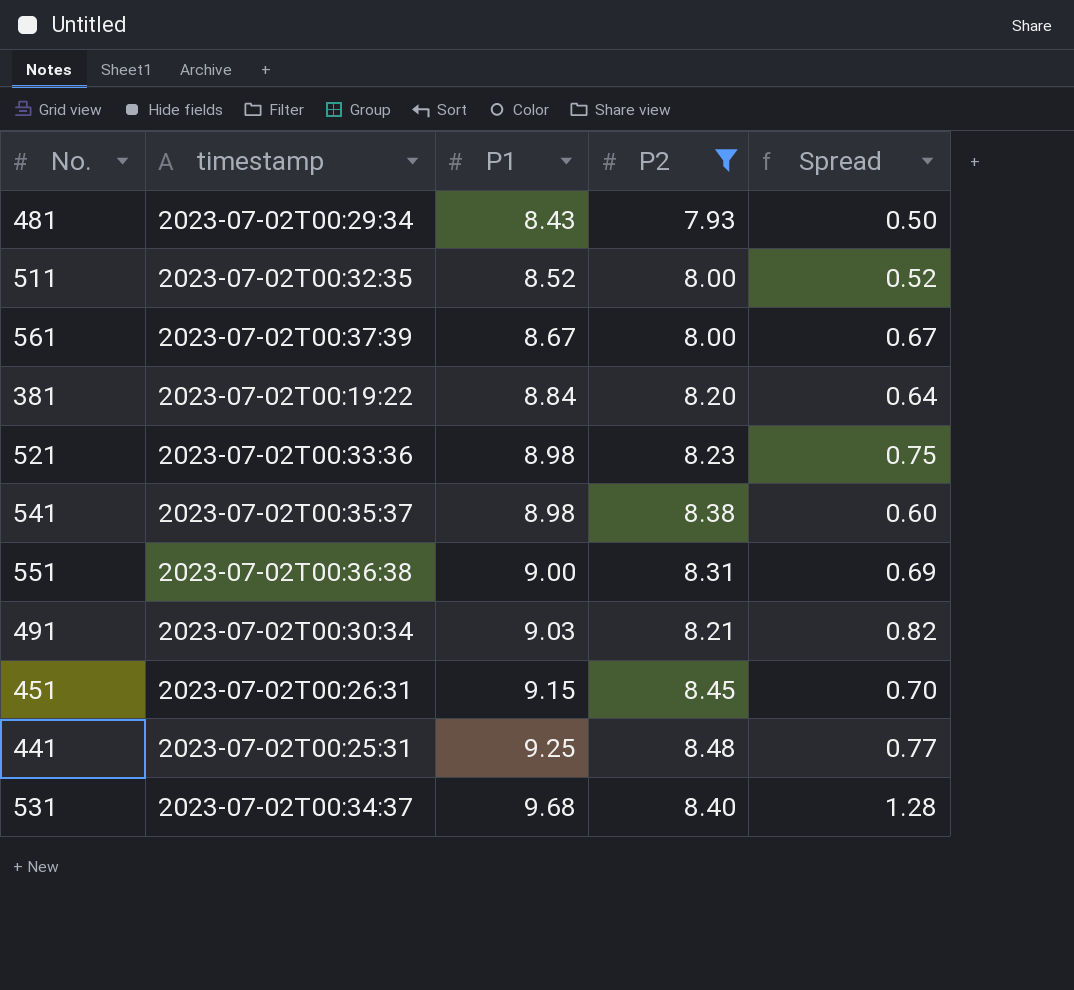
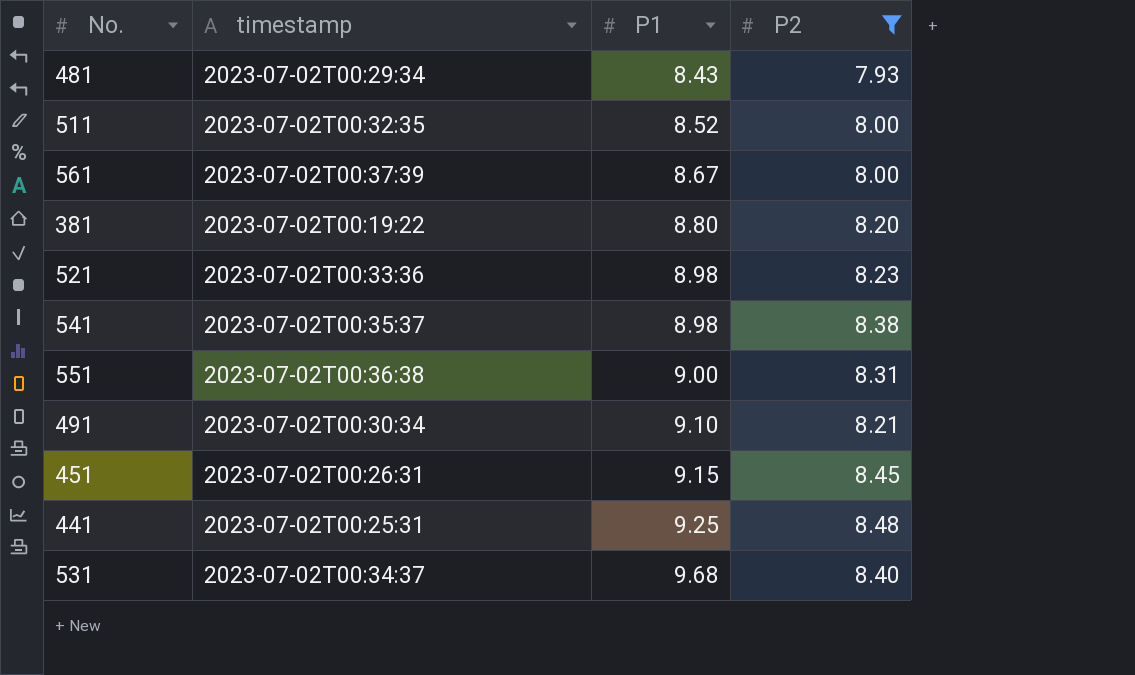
column Spread | formula: [P1] - [P2] -> none
381 | P1: 8.84 -> 8.80
491 | P1: 9.03 -> 9.10

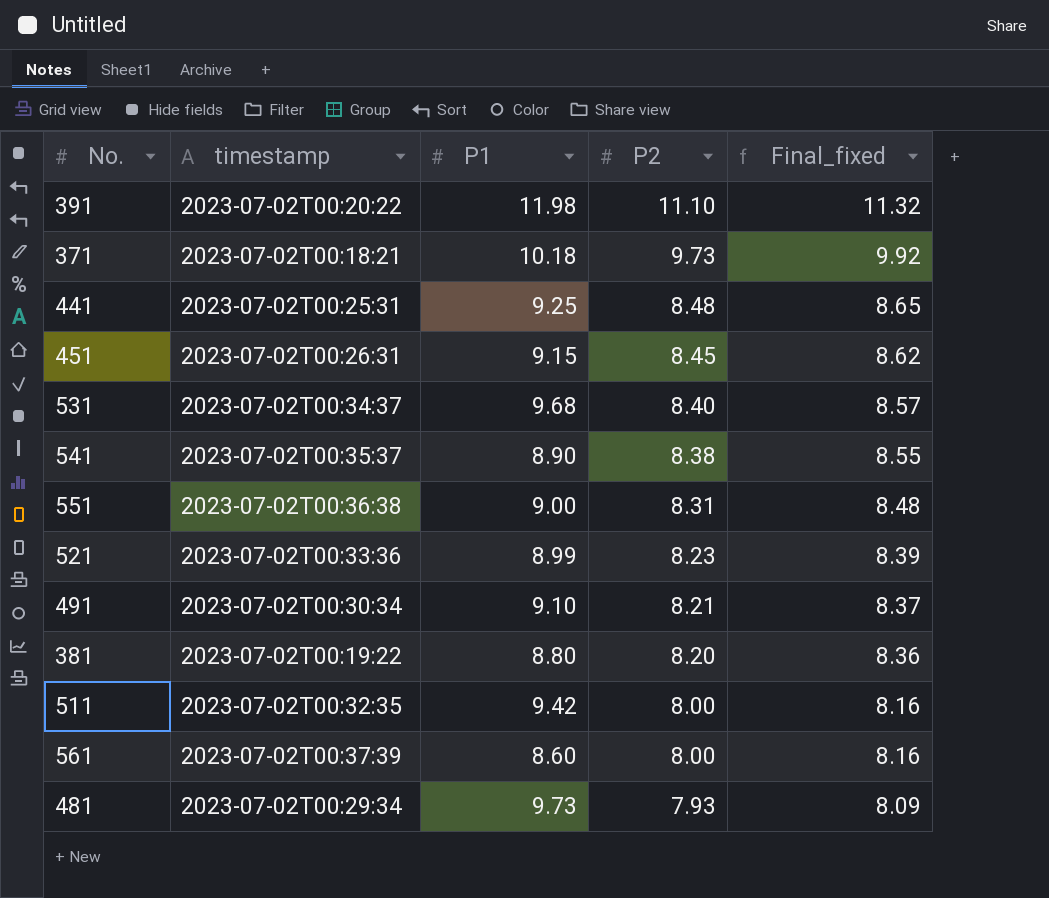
filter: P2 <= 8.48 -> none
row order: P1 ascending -> P2 descending
column Final_fixed | formula: none -> [P2] * 1.02
541 | P1: 8.98 -> 8.90
521 | P1: 8.98 -> 8.99
511 | P1: 8.52 -> 9.42
561 | P1: 8.67 -> 8.60
481 | P1: 8.43 -> 9.73

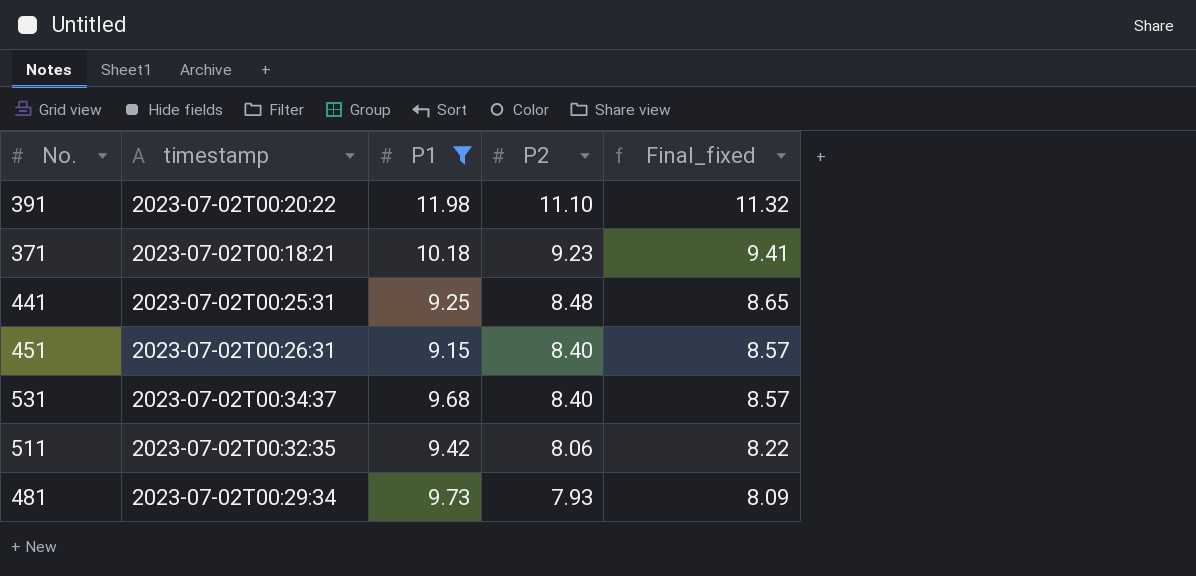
filter: none -> P1 >= 9.15
371 | P2: 9.73 -> 9.23
371 | Final_fixed: 9.92 -> 9.41
451 | P2: 8.45 -> 8.40
451 | Final_fixed: 8.62 -> 8.57
511 | P2: 8.00 -> 8.06
511 | Final_fixed: 8.16 -> 8.22

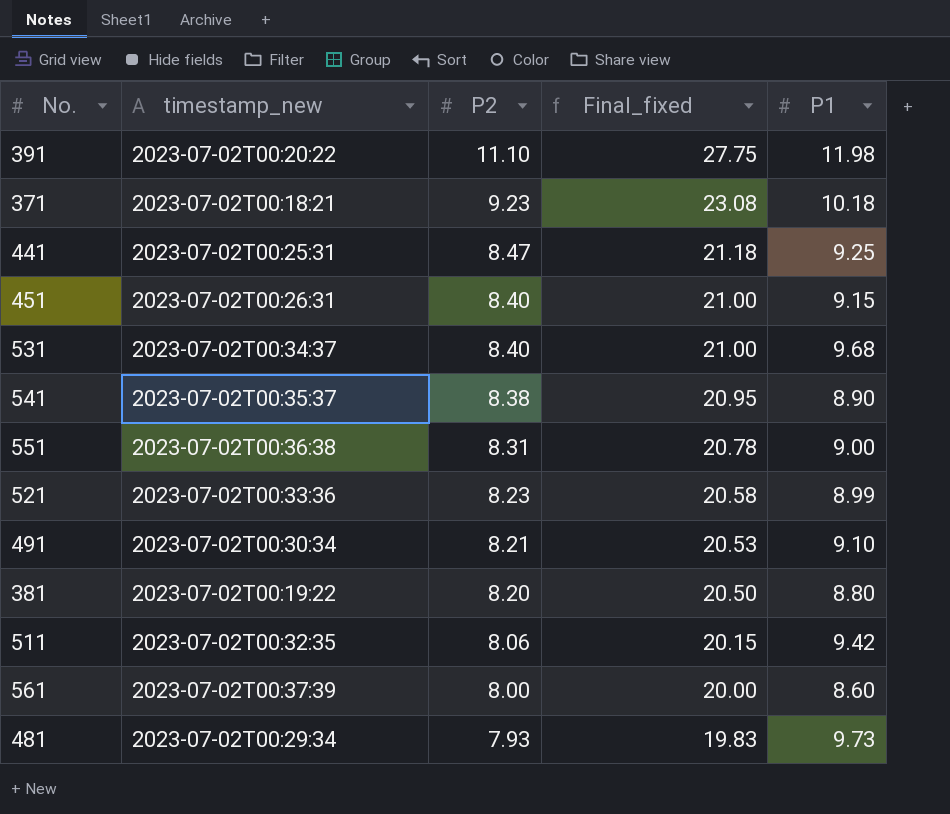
filter: P1 >= 9.15 -> none
column name: timestamp -> timestamp_new
column Final_fixed | formula: [P2] * 1.02 -> [P2] * 2.5
column P1 | position: 3 -> 5
441 | P2: 8.48 -> 8.47

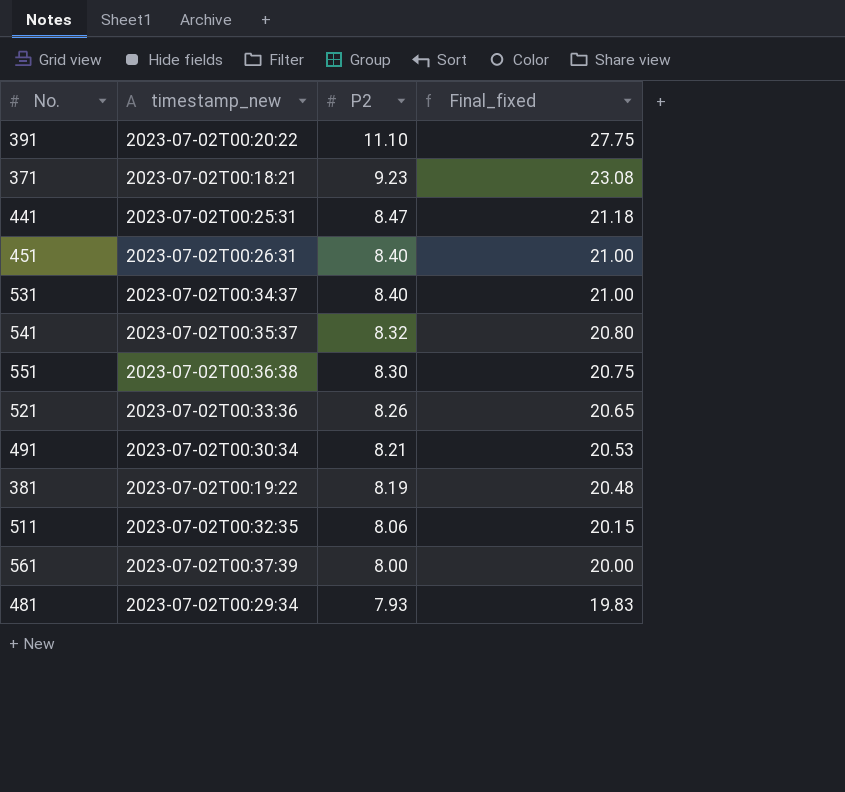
column P1 | position: 5 -> none
541 | P2: 8.38 -> 8.32
541 | Final_fixed: 20.95 -> 20.80
551 | P2: 8.31 -> 8.30
551 | Final_fixed: 20.78 -> 20.75
521 | P2: 8.23 -> 8.26
521 | Final_fixed: 20.58 -> 20.65
381 | P2: 8.20 -> 8.19
381 | Final_fixed: 20.50 -> 20.48

